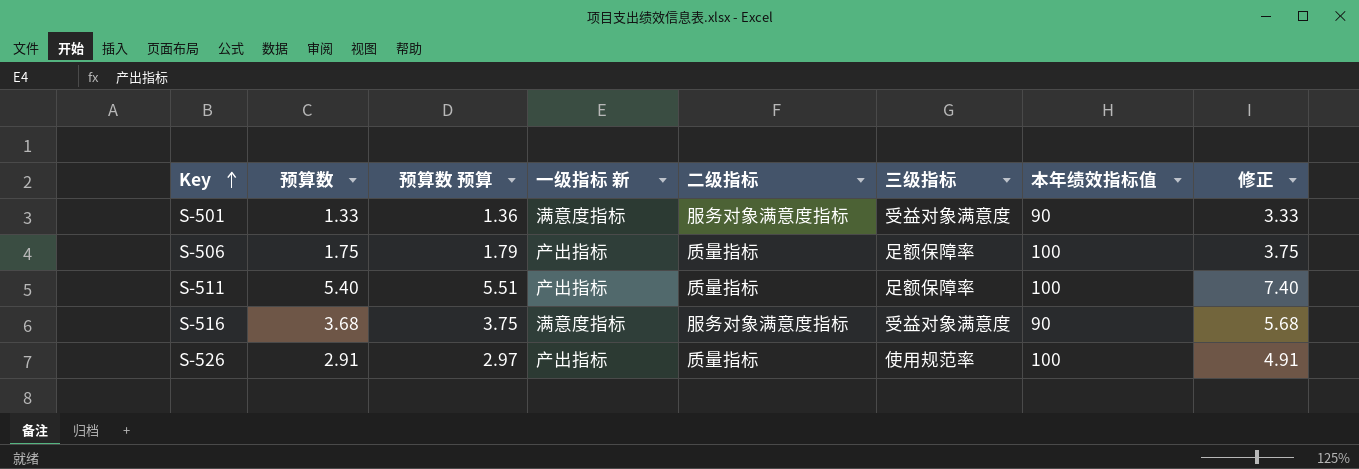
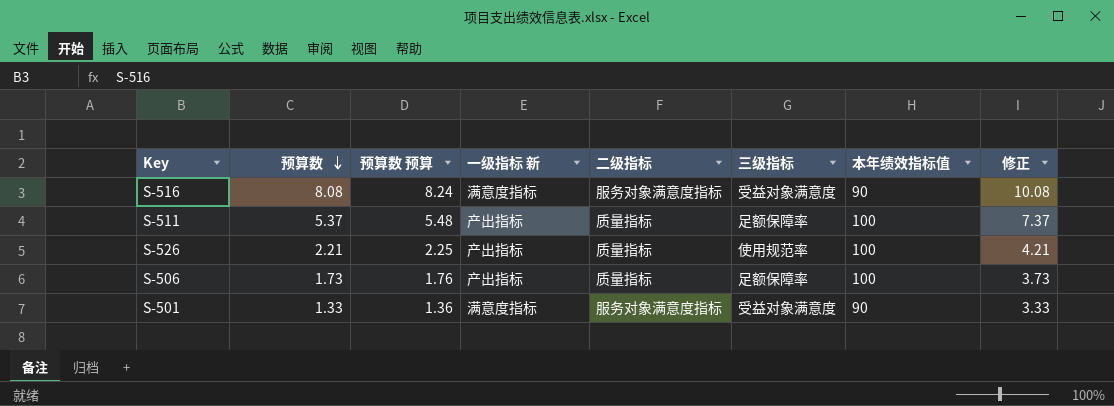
row order: Key ascending -> 预算数 descending
S-516 | 预算数: 3.68 -> 8.08
S-516 | 预算数 预算: 3.75 -> 8.24
S-516 | 修正: 5.68 -> 10.08
S-511 | 预算数: 5.40 -> 5.37
S-511 | 预算数 预算: 5.51 -> 5.48
S-511 | 修正: 7.40 -> 7.37
S-526 | 预算数: 2.91 -> 2.21
S-526 | 预算数 预算: 2.97 -> 2.25
S-526 | 修正: 4.91 -> 4.21
S-506 | 预算数: 1.75 -> 1.73
S-506 | 预算数 预算: 1.79 -> 1.76
S-506 | 修正: 3.75 -> 3.73

